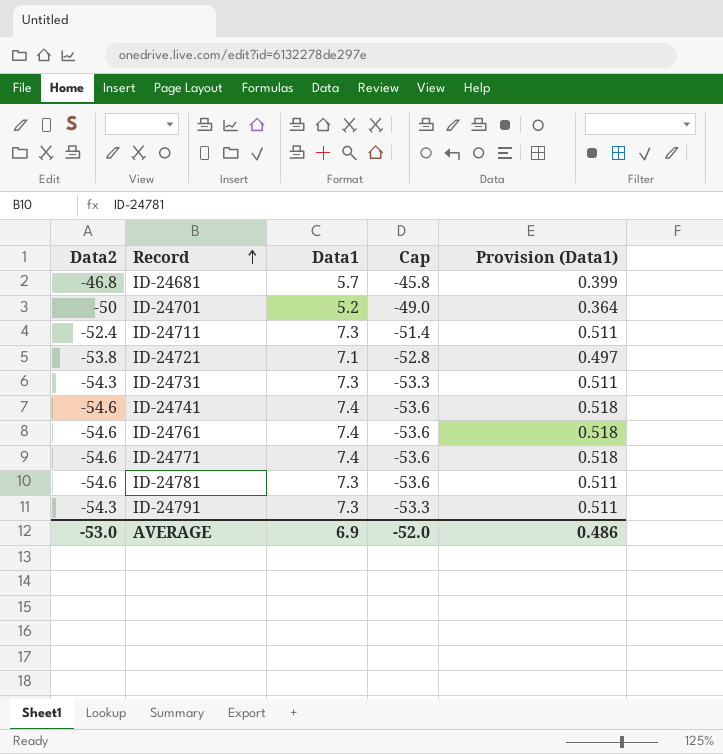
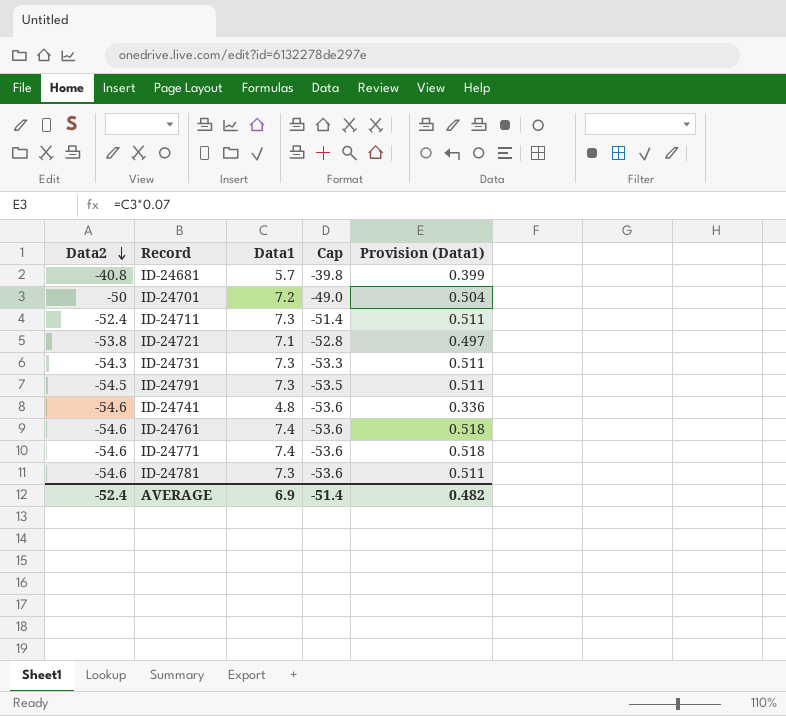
row order: Record ascending -> Data2 descending
ID-24681 | Data2: -46.8 -> -40.8
ID-24681 | Cap: -45.8 -> -39.8
ID-24701 | Data1: 5.2 -> 7.2
ID-24701 | Provision (Data1): 0.364 -> 0.504
ID-24791 | Data2: -54.3 -> -54.5
ID-24791 | Cap: -53.3 -> -53.5
ID-24741 | Data1: 7.4 -> 4.8
ID-24741 | Provision (Data1): 0.518 -> 0.336
AVERAGE | Data2: -53.0 -> -52.4
AVERAGE | Cap: -52.0 -> -51.4
AVERAGE | Provision (Data1): 0.486 -> 0.482

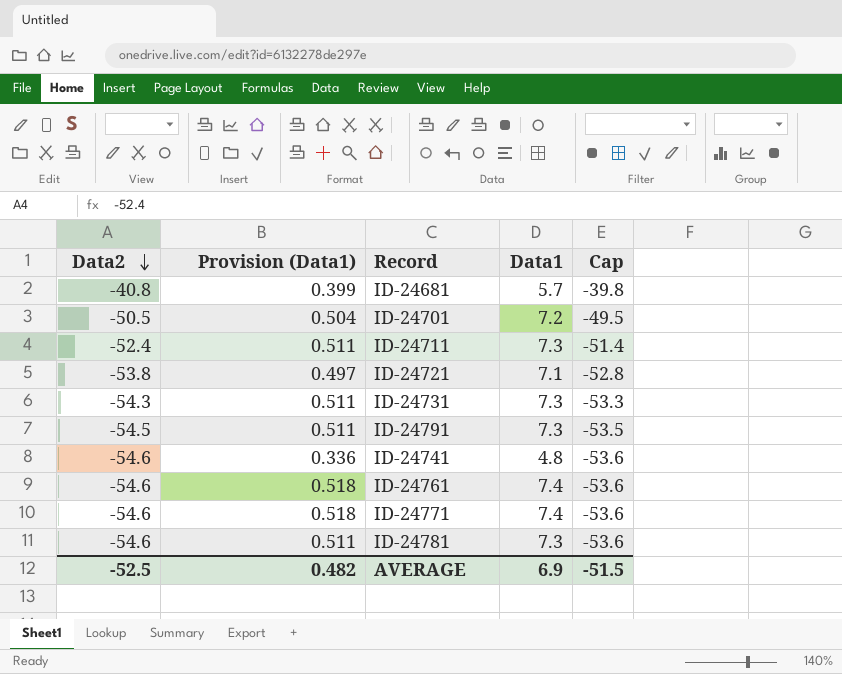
column Provision (Data1) | position: 5 -> 2
ID-24701 | Data2: -50 -> -50.5
ID-24701 | Cap: -49.0 -> -49.5
AVERAGE | Data2: -52.4 -> -52.5
AVERAGE | Cap: -51.4 -> -51.5

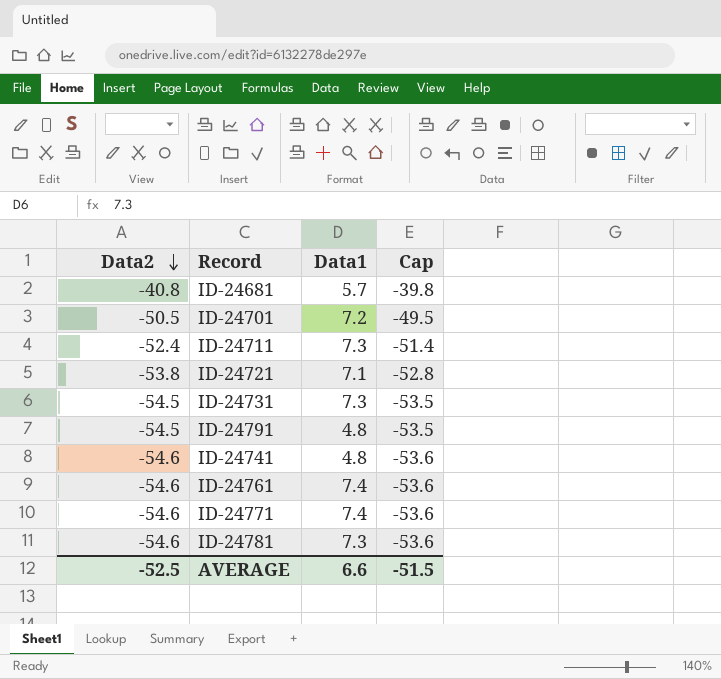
column Provision (Data1) | formula: [Data1] * 0.07 -> none
ID-24731 | Data2: -54.3 -> -54.5
ID-24731 | Cap: -53.3 -> -53.5
ID-24791 | Data1: 7.3 -> 4.8
AVERAGE | Data1: 6.9 -> 6.6

